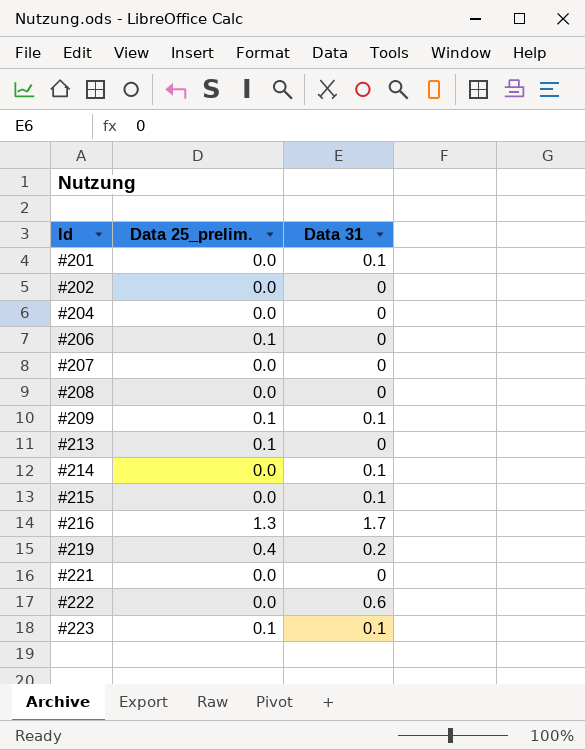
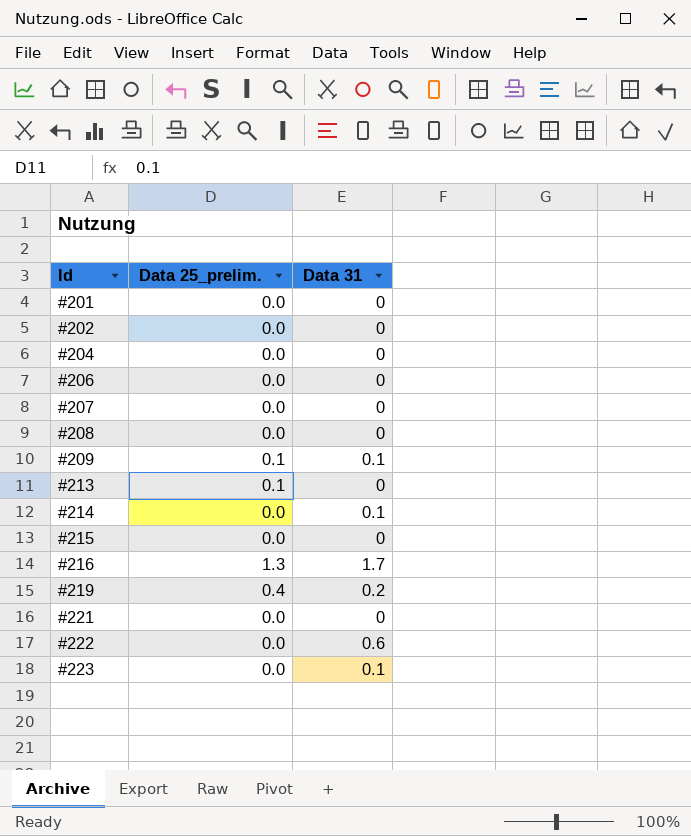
#201 | Data 31: 0.1 -> 0
#206 | Data 25_prelim.: 0.1 -> 0.0
#215 | Data 31: 0.1 -> 0
#223 | Data 25_prelim.: 0.1 -> 0.0

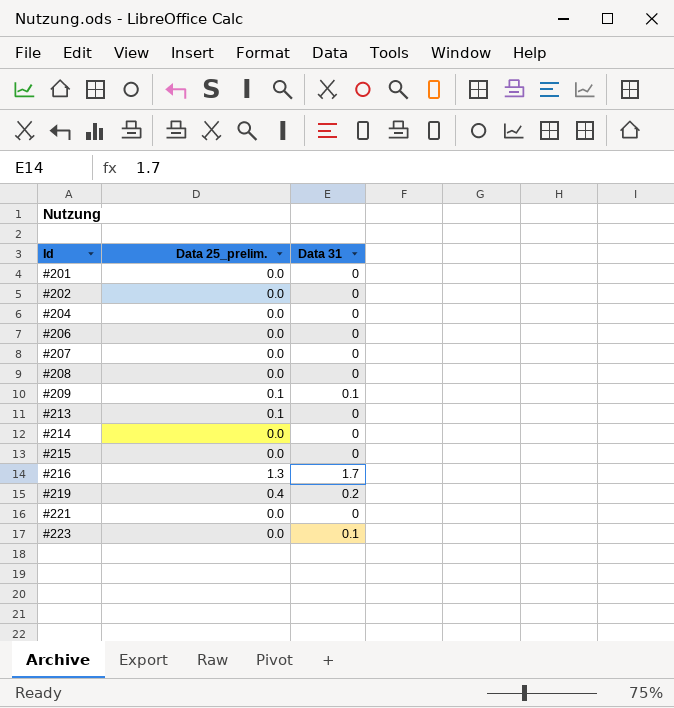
row #222: 0.0 | 0.6 -> none
#214 | Data 31: 0.1 -> 0

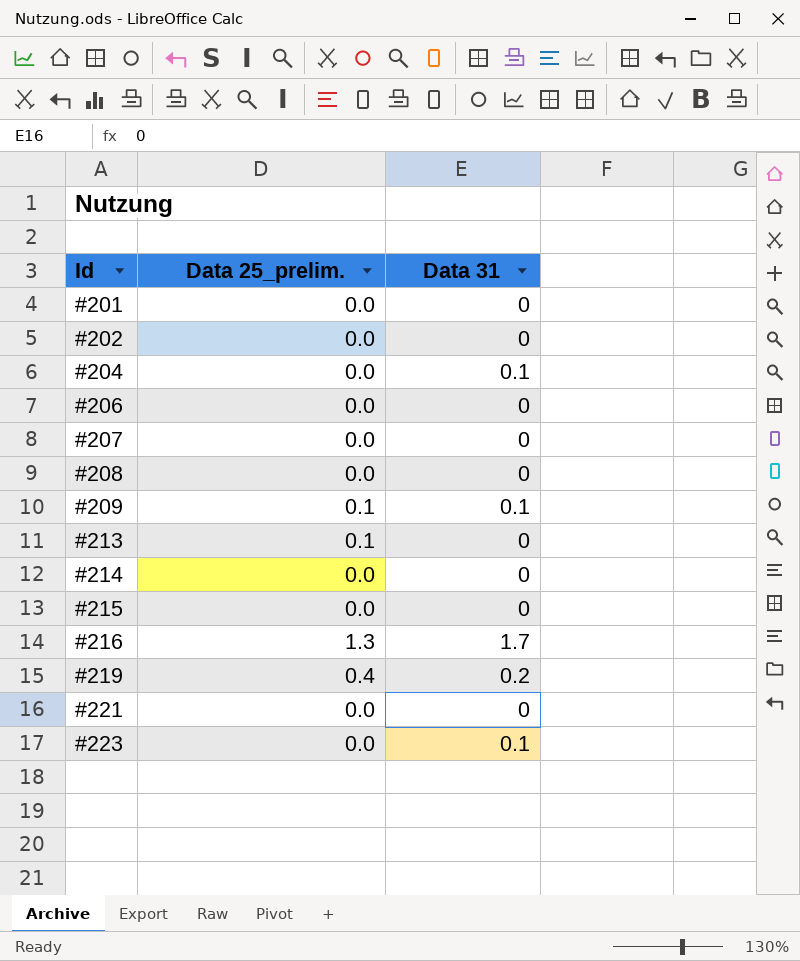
#204 | Data 31: 0 -> 0.1

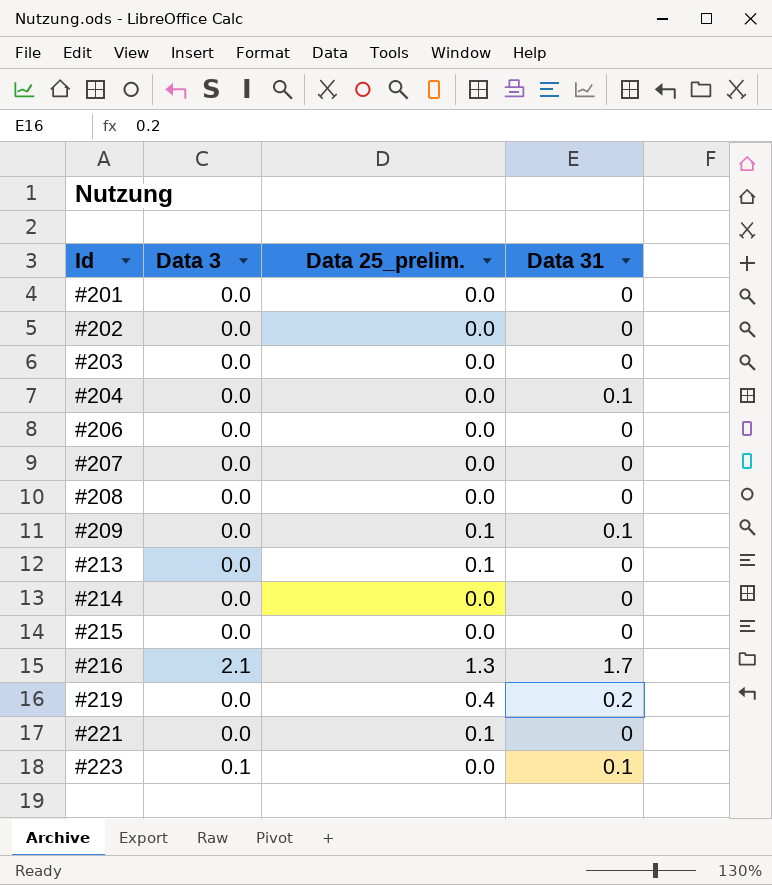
column Data 3 | position: none -> 2
row #203: none -> 0.0 | 0.0 | 0
#221 | Data 25_prelim.: 0.0 -> 0.1

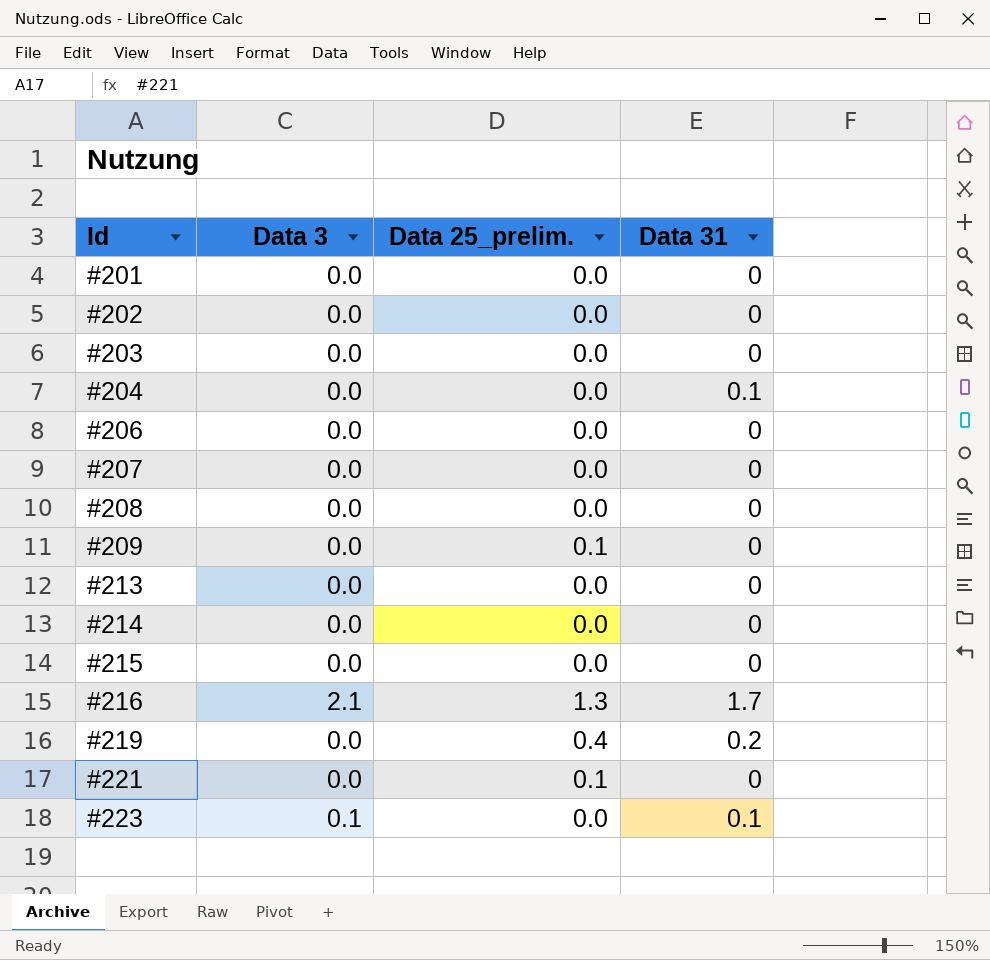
#209 | Data 31: 0.1 -> 0
#213 | Data 25_prelim.: 0.1 -> 0.0

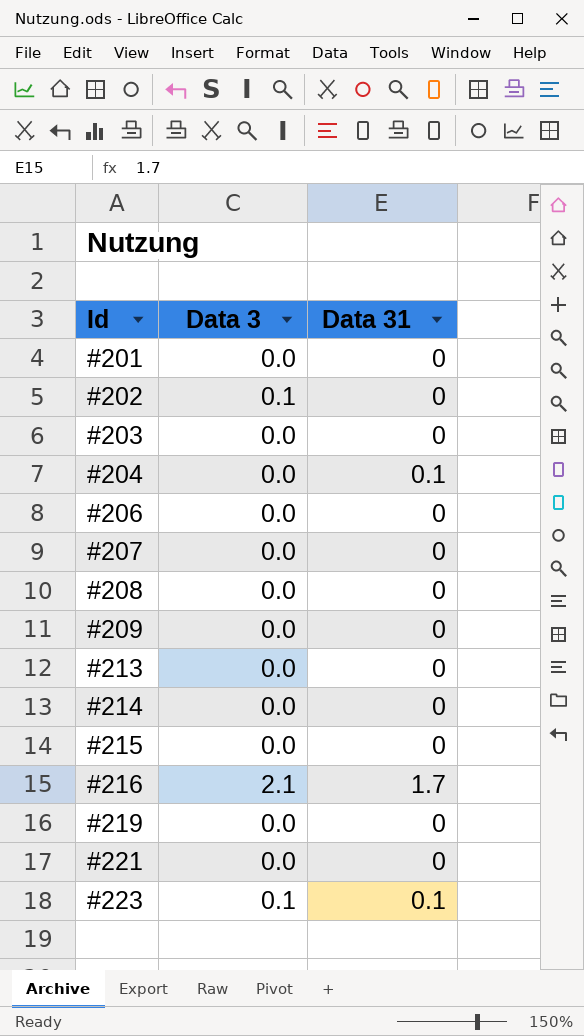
column Data 25_prelim. | position: 3 -> none
#202 | Data 3: 0.0 -> 0.1
#219 | Data 31: 0.2 -> 0

